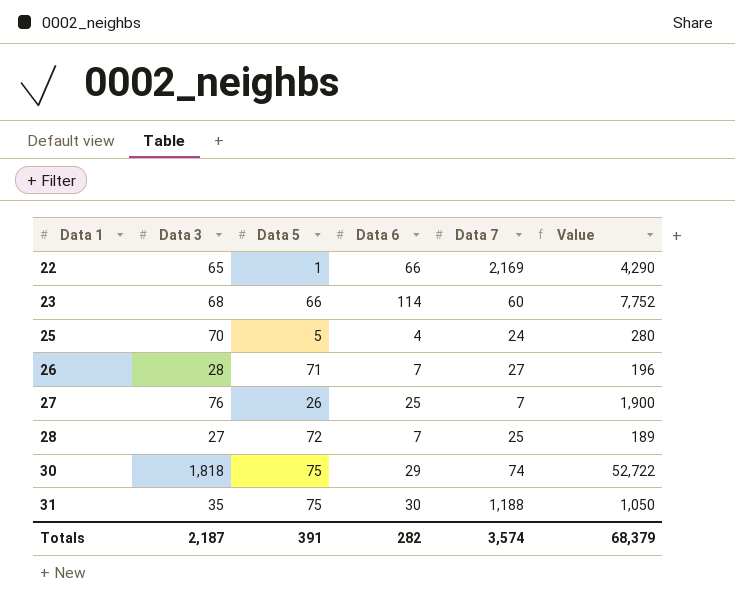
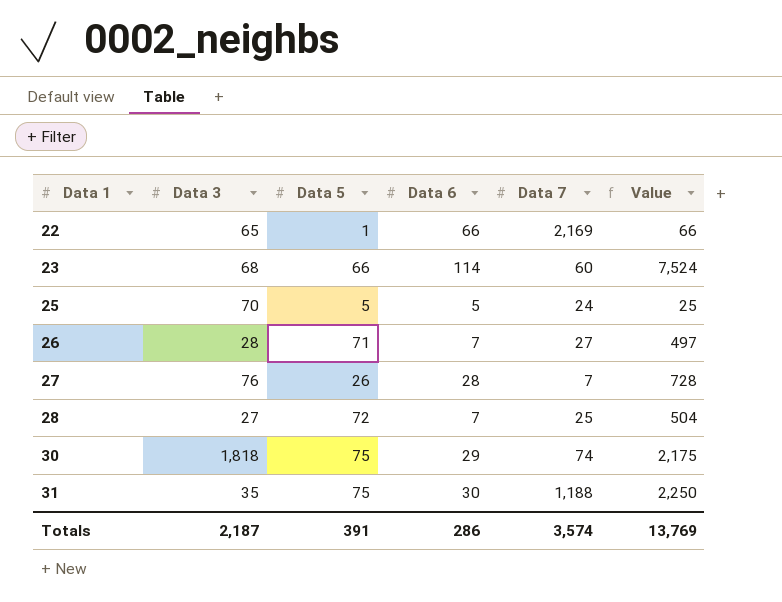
column Value | formula: [Data 3] * [Data 6] -> [Data 5] * [Data 6]
25 | Data 6: 4 -> 5
27 | Data 6: 25 -> 28
Totals | Data 6: 282 -> 286
Totals | Value: 68,379 -> 13,769

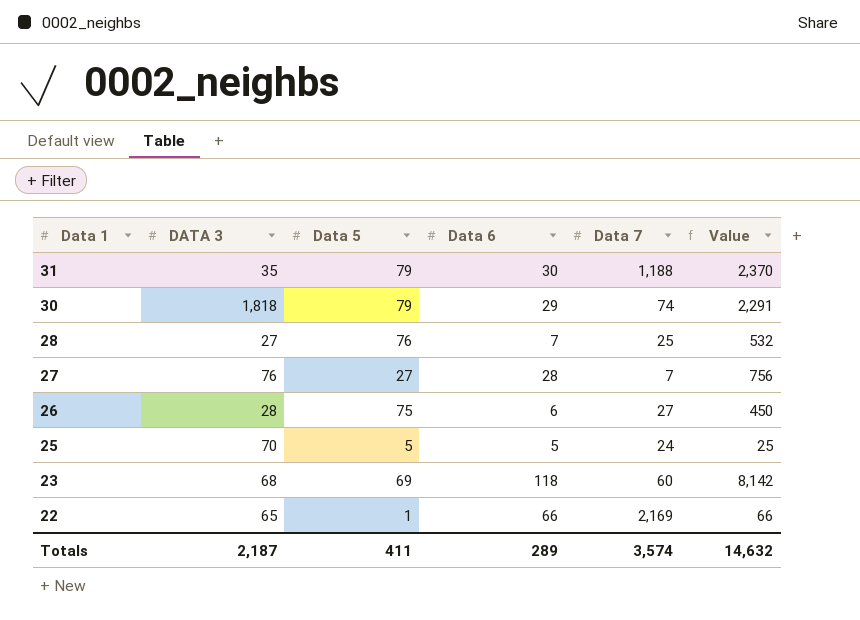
row order: Data 1 ascending -> Data 1 descending
column name: Data 3 -> DATA 3
31 | Data 5: 75 -> 79
31 | Value: 2,250 -> 2,370
30 | Data 5: 75 -> 79
30 | Value: 2,175 -> 2,291
28 | Data 5: 72 -> 76
28 | Value: 504 -> 532
27 | Data 5: 26 -> 27
27 | Value: 728 -> 756
26 | Data 5: 71 -> 75
26 | Data 6: 7 -> 6
26 | Value: 497 -> 450
23 | Data 5: 66 -> 69
23 | Data 6: 114 -> 118
23 | Value: 7,524 -> 8,142
Totals | Data 5: 391 -> 411
Totals | Data 6: 286 -> 289
Totals | Value: 13,769 -> 14,632

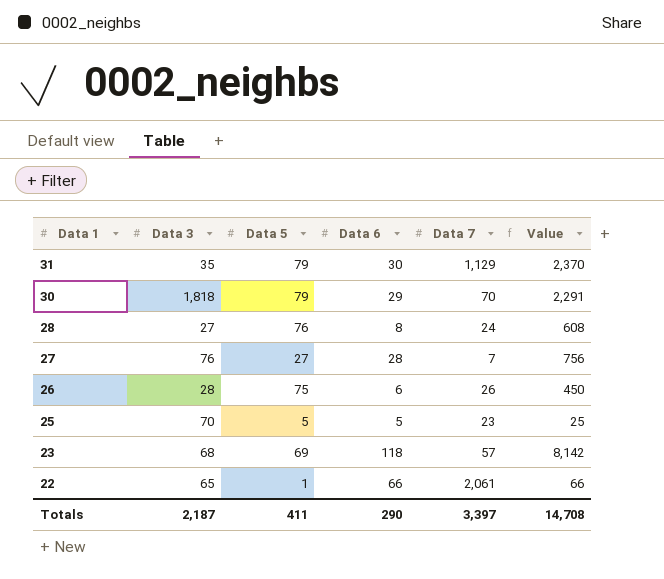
column name: DATA 3 -> Data 3
31 | Data 7: 1,188 -> 1,129
30 | Data 7: 74 -> 70
28 | Data 6: 7 -> 8
28 | Data 7: 25 -> 24
28 | Value: 532 -> 608
26 | Data 7: 27 -> 26
25 | Data 7: 24 -> 23
23 | Data 7: 60 -> 57
22 | Data 7: 2,169 -> 2,061
Totals | Data 6: 289 -> 290
Totals | Data 7: 3,574 -> 3,397
Totals | Value: 14,632 -> 14,708

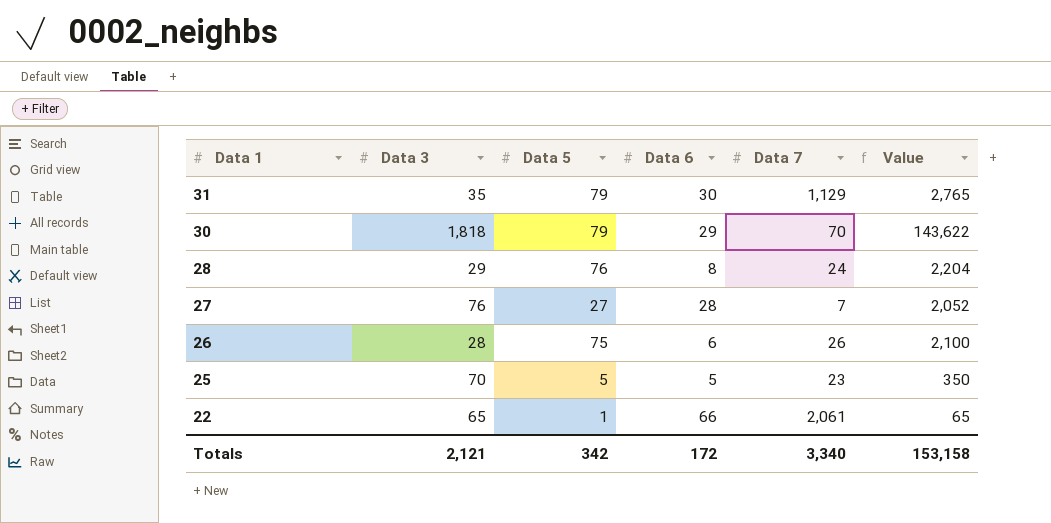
column Value | formula: [Data 5] * [Data 6] -> [Data 3] * [Data 5]
row 23: 68 | 69 | 118 | 57 | 8,142 -> none
28 | Data 3: 27 -> 29
Totals | Data 3: 2,187 -> 2,121
Totals | Data 5: 411 -> 342
Totals | Data 6: 290 -> 172
Totals | Data 7: 3,397 -> 3,340
Totals | Value: 14,708 -> 153,158

